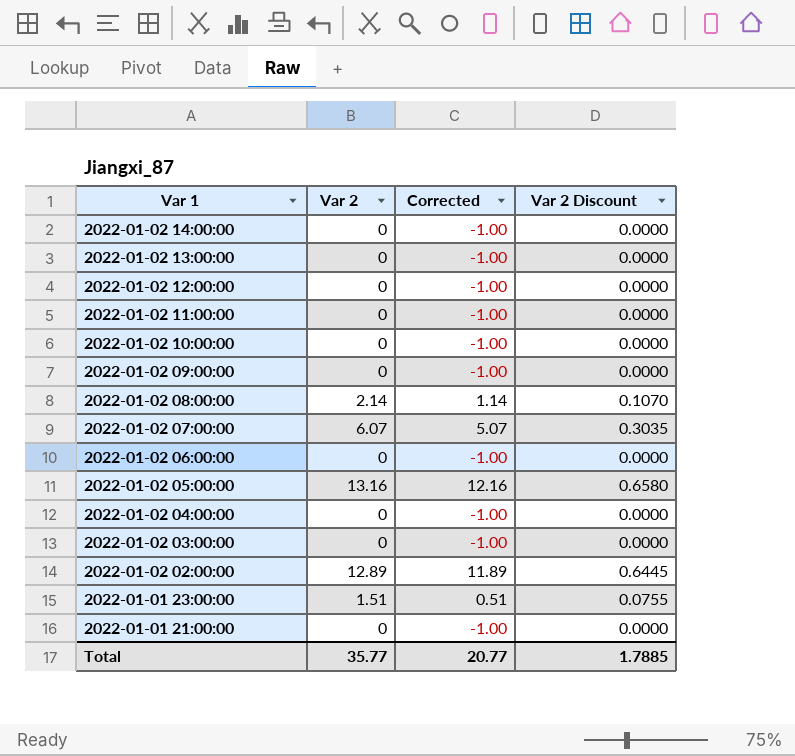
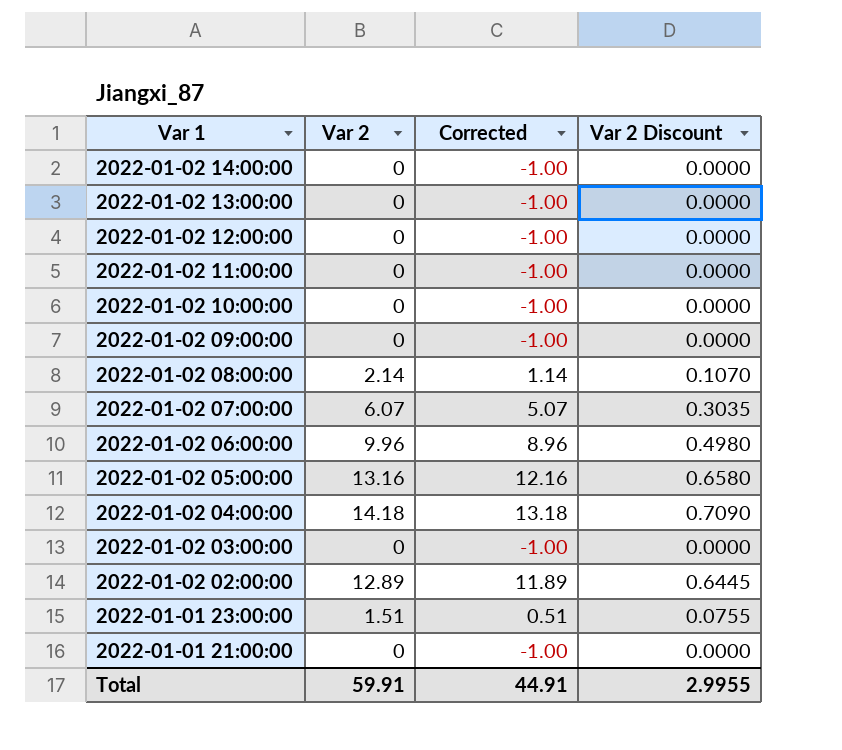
2022-01-02 06:00:00 | Var 2: 0 -> 9.96
2022-01-02 06:00:00 | Corrected: -1.00 -> 8.96
2022-01-02 06:00:00 | Var 2 Discount: 0.0000 -> 0.4980
2022-01-02 04:00:00 | Var 2: 0 -> 14.18
2022-01-02 04:00:00 | Corrected: -1.00 -> 13.18
2022-01-02 04:00:00 | Var 2 Discount: 0.0000 -> 0.7090
Total | Var 2: 35.77 -> 59.91
Total | Corrected: 20.77 -> 44.91
Total | Var 2 Discount: 1.7885 -> 2.9955

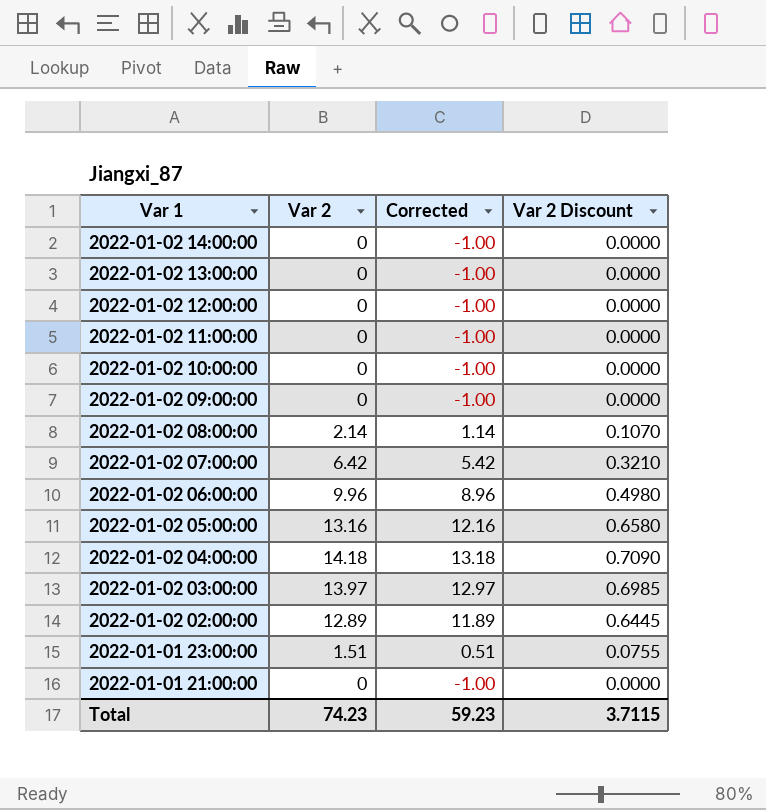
2022-01-02 07:00:00 | Var 2: 6.07 -> 6.42
2022-01-02 07:00:00 | Corrected: 5.07 -> 5.42
2022-01-02 07:00:00 | Var 2 Discount: 0.3035 -> 0.3210
2022-01-02 03:00:00 | Var 2: 0 -> 13.97
2022-01-02 03:00:00 | Corrected: -1.00 -> 12.97
2022-01-02 03:00:00 | Var 2 Discount: 0.0000 -> 0.6985
Total | Var 2: 59.91 -> 74.23
Total | Corrected: 44.91 -> 59.23
Total | Var 2 Discount: 2.9955 -> 3.7115

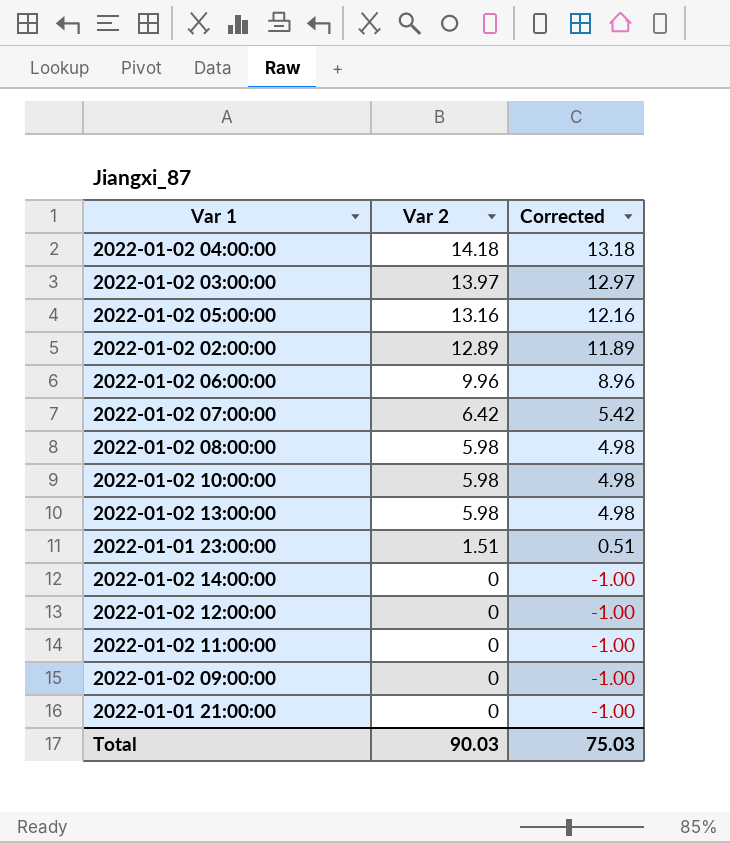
row order: Var 1 descending -> Var 2 descending
column Var 2 Discount | formula: [Var 2] * 0.05 -> none
2022-01-02 08:00:00 | Var 2: 2.14 -> 5.98
2022-01-02 08:00:00 | Corrected: 1.14 -> 4.98
2022-01-02 10:00:00 | Var 2: 0 -> 5.98
2022-01-02 10:00:00 | Corrected: -1.00 -> 4.98
2022-01-02 13:00:00 | Var 2: 0 -> 5.98
2022-01-02 13:00:00 | Corrected: -1.00 -> 4.98
Total | Var 2: 74.23 -> 90.03
Total | Corrected: 59.23 -> 75.03

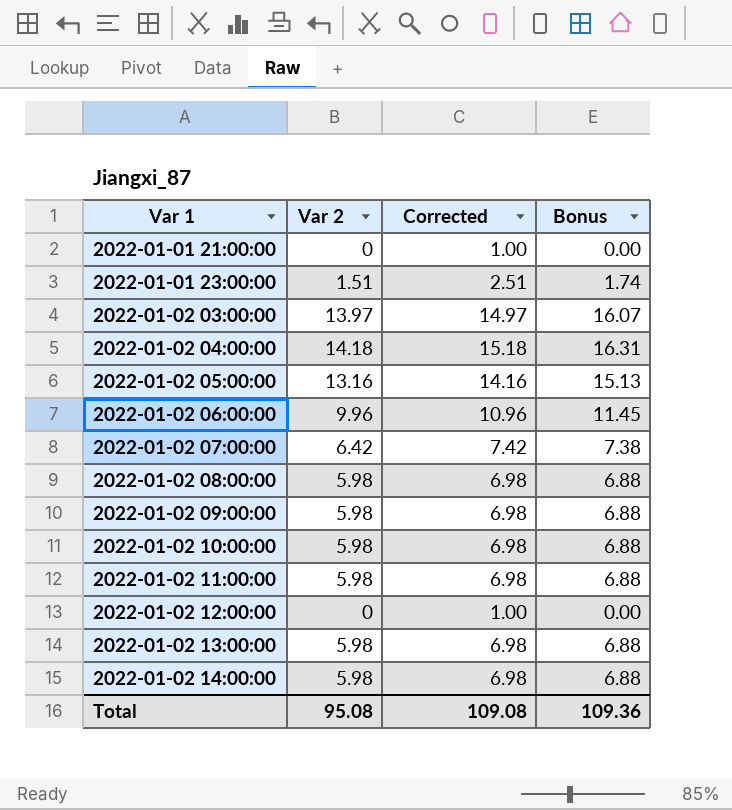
row order: Var 2 descending -> Var 1 ascending
column Corrected | formula: [Var 2] - 1 -> [Var 2] + 1
column Bonus | formula: none -> [Var 2] * 1.15
row 2022-01-02 02:00:00: 12.89 | 11.89 -> none
2022-01-02 09:00:00 | Var 2: 0 -> 5.98
2022-01-02 11:00:00 | Var 2: 0 -> 5.98
2022-01-02 14:00:00 | Var 2: 0 -> 5.98
Total | Var 2: 90.03 -> 95.08
Total | Corrected: 75.03 -> 109.08

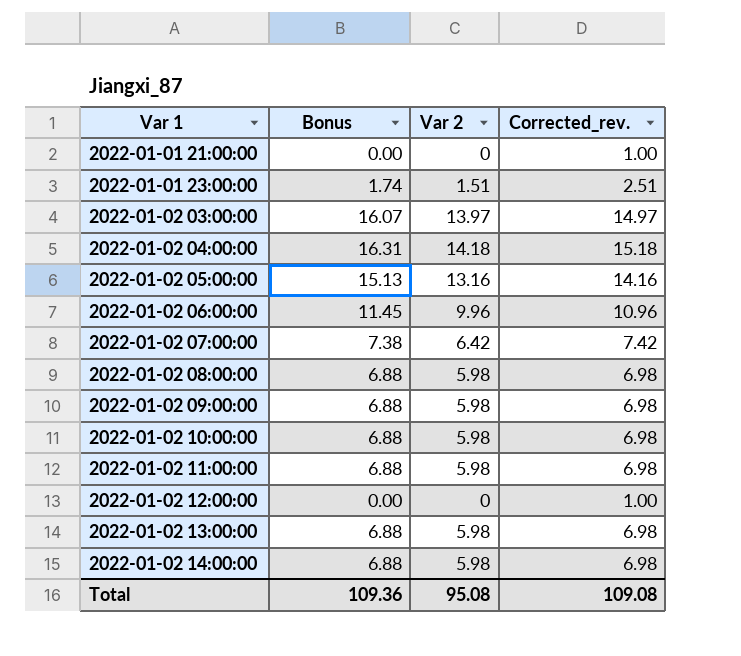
column Bonus | position: 4 -> 2
column name: Corrected -> Corrected_rev.

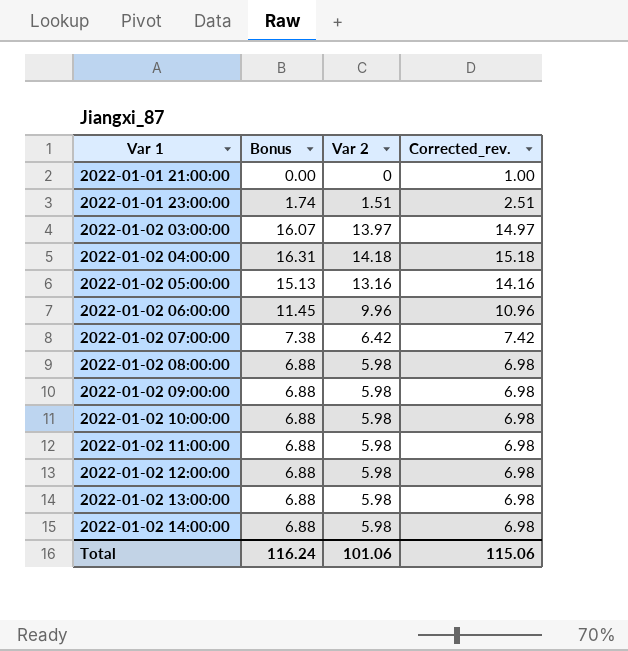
2022-01-02 12:00:00 | Bonus: 0.00 -> 6.88
2022-01-02 12:00:00 | Var 2: 0 -> 5.98
2022-01-02 12:00:00 | Corrected_rev.: 1.00 -> 6.98
Total | Bonus: 109.36 -> 116.24
Total | Var 2: 95.08 -> 101.06
Total | Corrected_rev.: 109.08 -> 115.06

